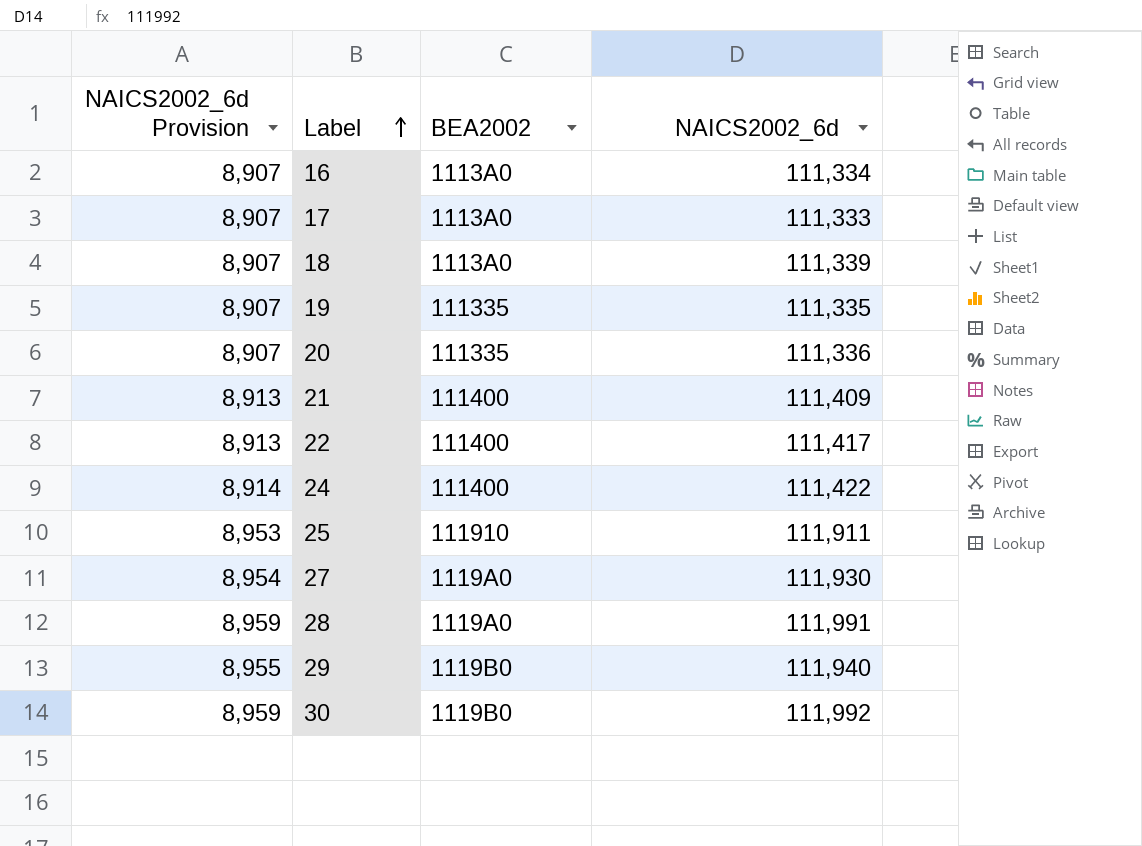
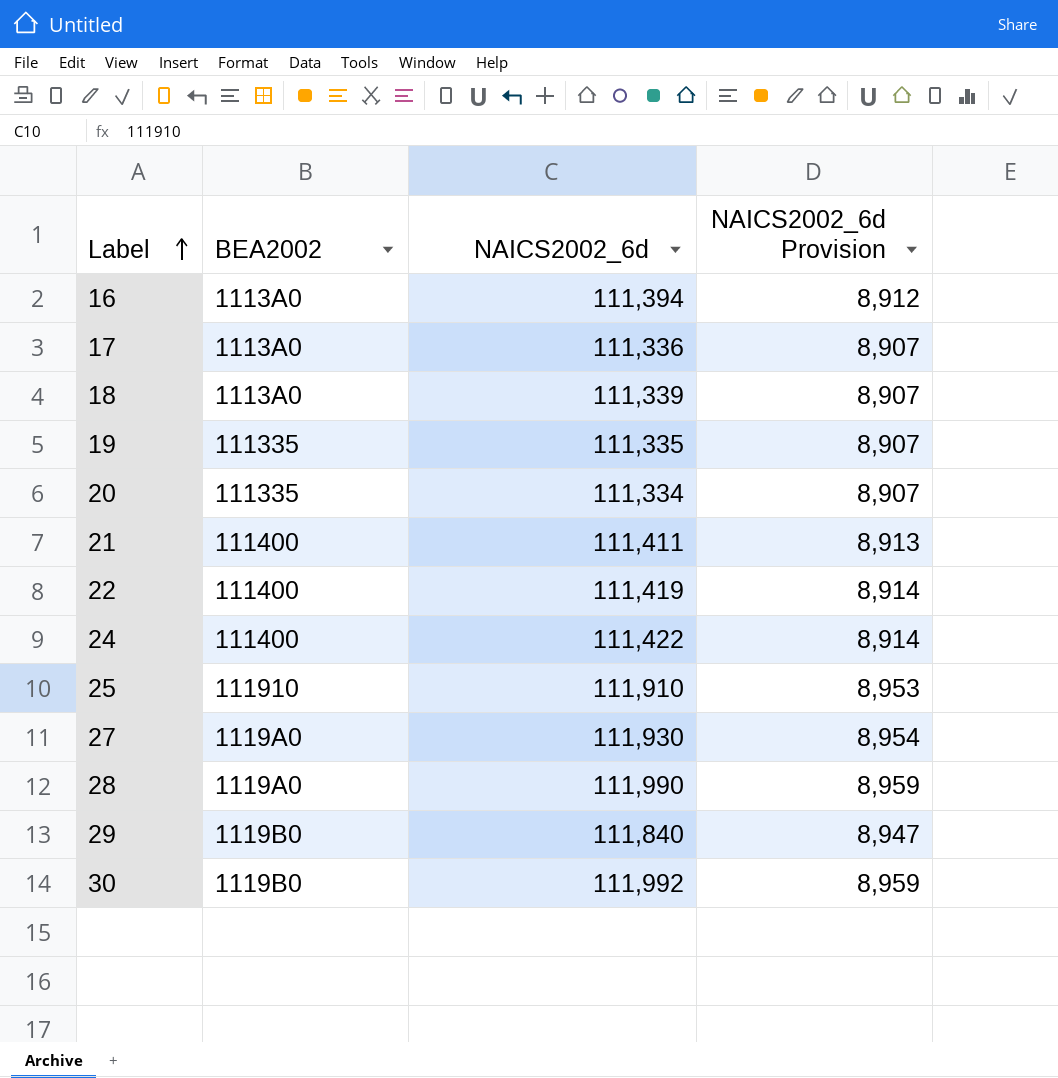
column NAICS2002_6d Provision | position: 1 -> 4
16 | NAICS2002_6d: 111,334 -> 111,394
16 | NAICS2002_6d Provision: 8,907 -> 8,912
17 | NAICS2002_6d: 111,333 -> 111,336
20 | NAICS2002_6d: 111,336 -> 111,334
21 | NAICS2002_6d: 111,409 -> 111,411
22 | NAICS2002_6d: 111,417 -> 111,419
22 | NAICS2002_6d Provision: 8,913 -> 8,914
25 | NAICS2002_6d: 111,911 -> 111,910
28 | NAICS2002_6d: 111,991 -> 111,990
29 | NAICS2002_6d: 111,940 -> 111,840
29 | NAICS2002_6d Provision: 8,955 -> 8,947

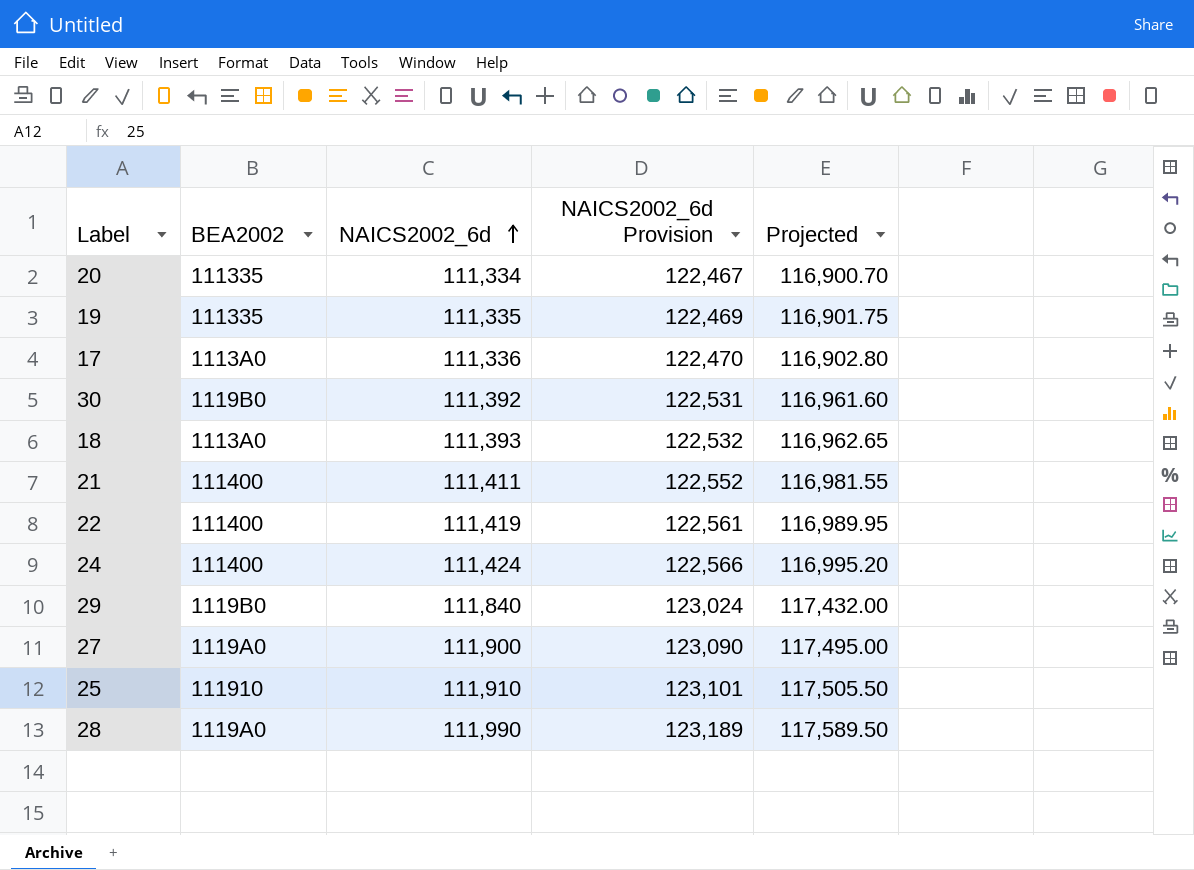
row order: Label ascending -> NAICS2002_6d ascending
column NAICS2002_6d Provision | formula: [NAICS2002_6d] * 0.08 -> [NAICS2002_6d] * 1.1
column Projected | formula: none -> [NAICS2002_6d] * 1.05
row 16: 1113A0 | 111,394 | 8,912 -> none
30 | NAICS2002_6d: 111,992 -> 111,392
18 | NAICS2002_6d: 111,339 -> 111,393
24 | NAICS2002_6d: 111,422 -> 111,424
27 | NAICS2002_6d: 111,930 -> 111,900

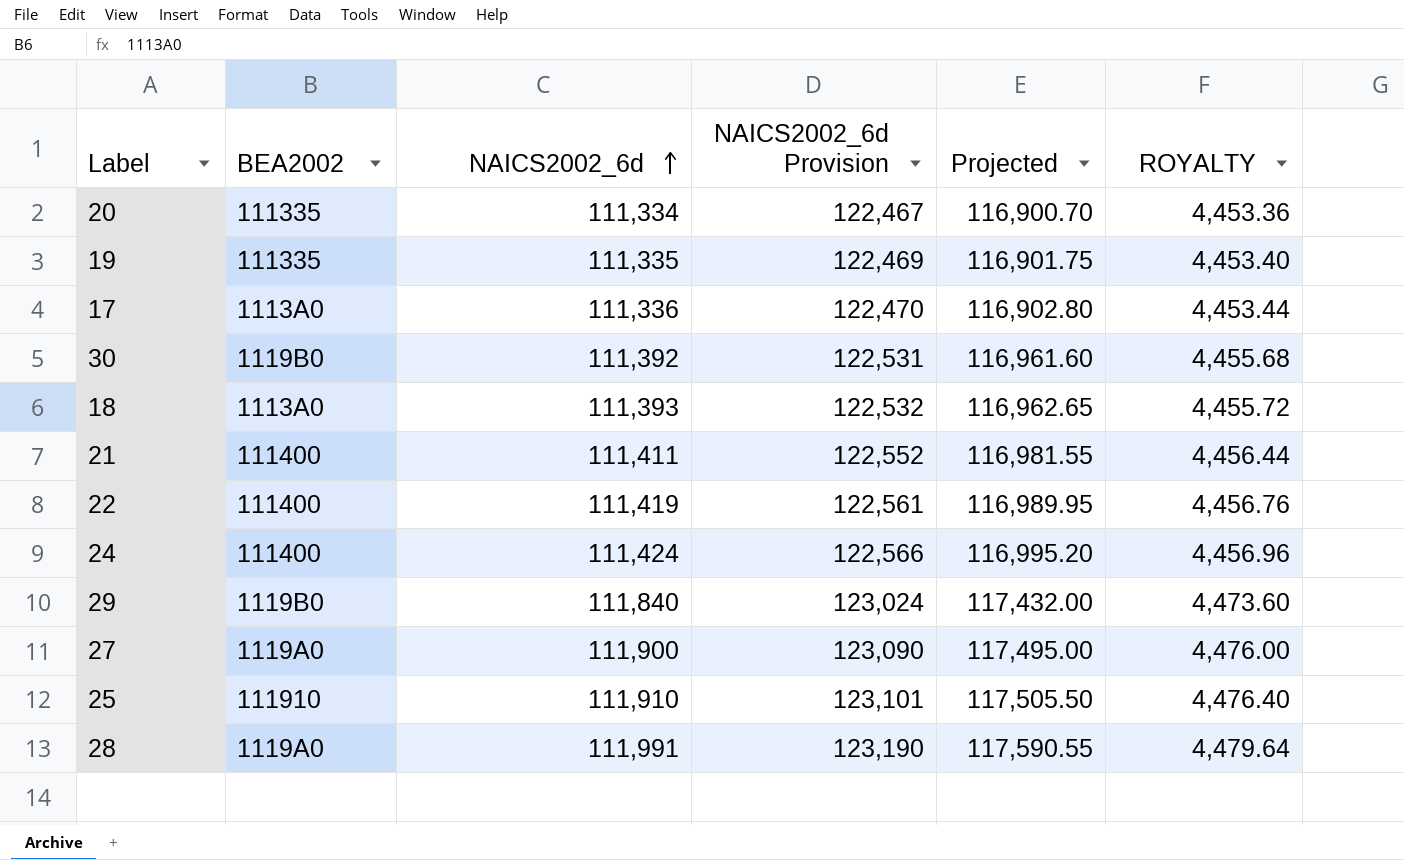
column ROYALTY | formula: none -> [NAICS2002_6d] * 0.04
28 | NAICS2002_6d: 111,990 -> 111,991
28 | NAICS2002_6d Provision: 123,189 -> 123,190
28 | Projected: 117,589.50 -> 117,590.55

